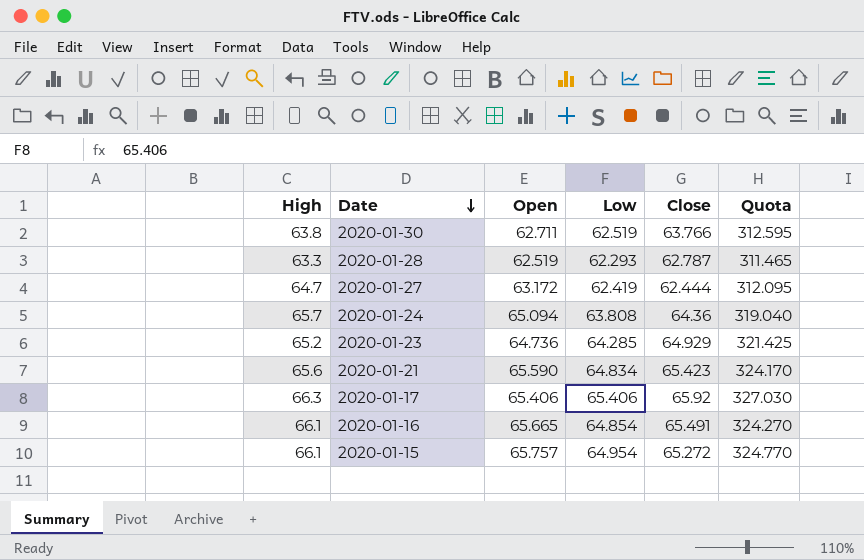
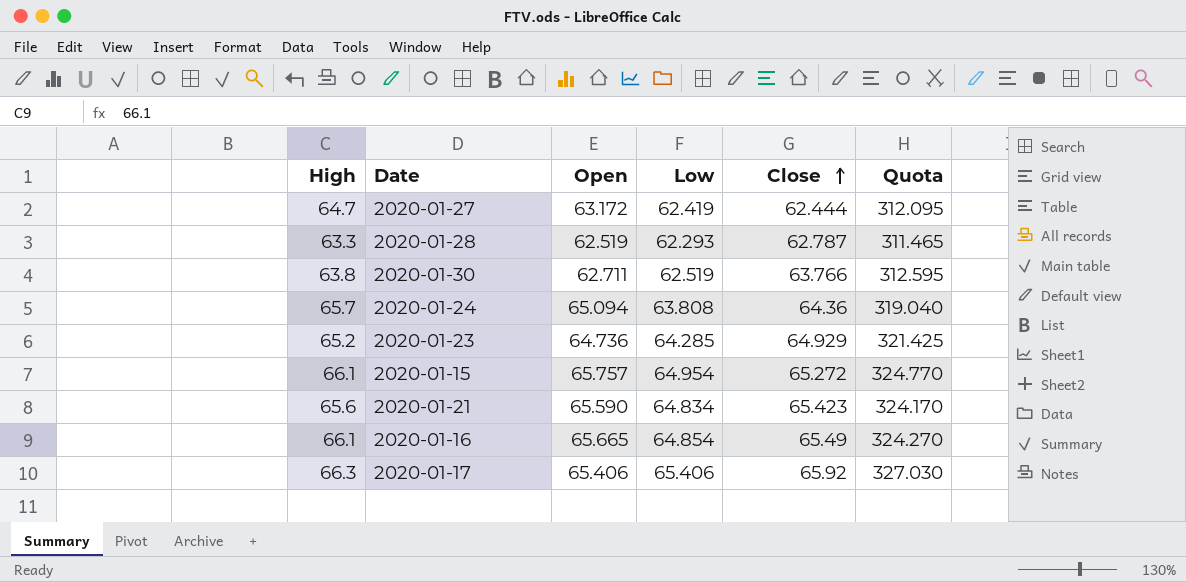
row order: Date descending -> Close ascending
2020-01-16 | Close: 65.491 -> 65.49

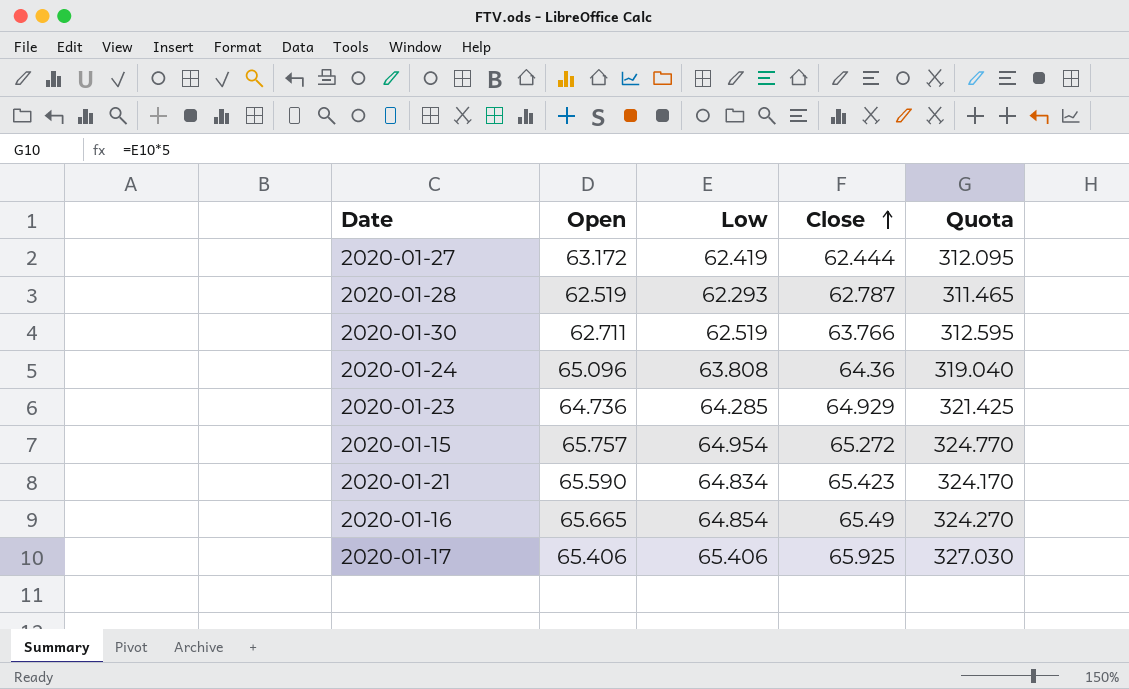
column High | position: 1 -> none
2020-01-24 | Open: 65.094 -> 65.096
2020-01-17 | Close: 65.92 -> 65.925

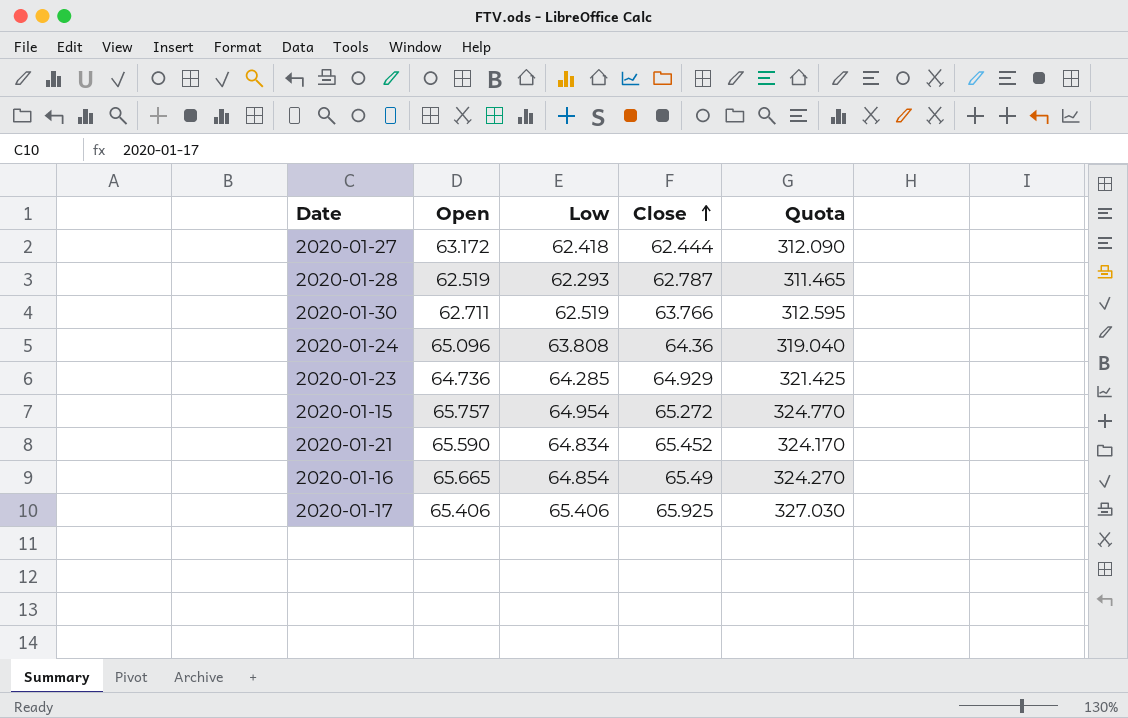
2020-01-27 | Low: 62.419 -> 62.418
2020-01-27 | Quota: 312.095 -> 312.090
2020-01-21 | Close: 65.423 -> 65.452

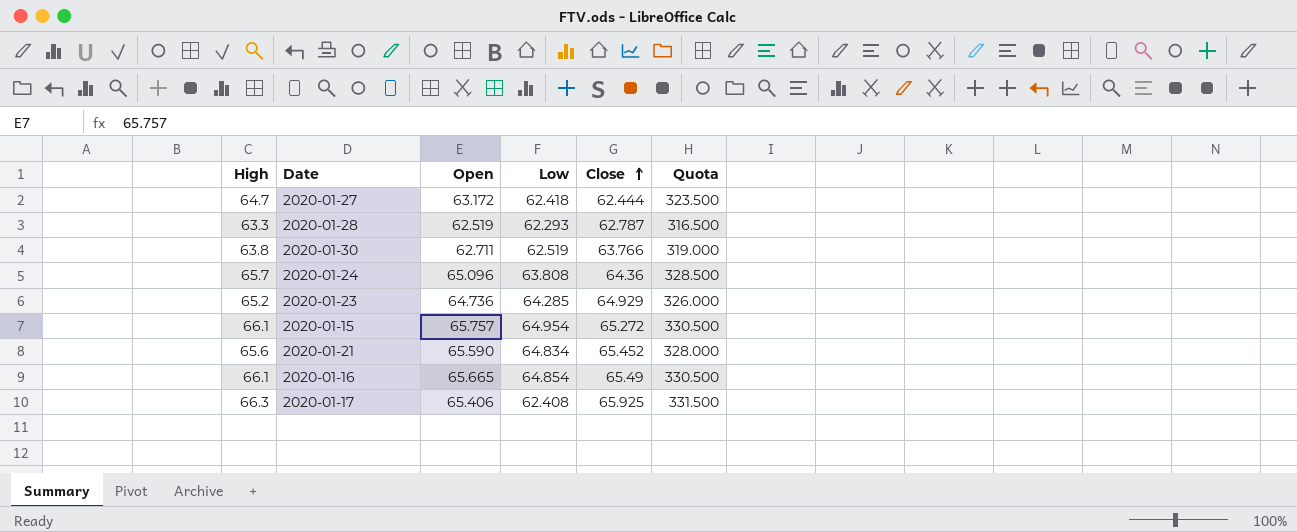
column High | position: none -> 1
column Quota | formula: [Low] * 5 -> [High] * 5
2020-01-17 | Low: 65.406 -> 62.408

